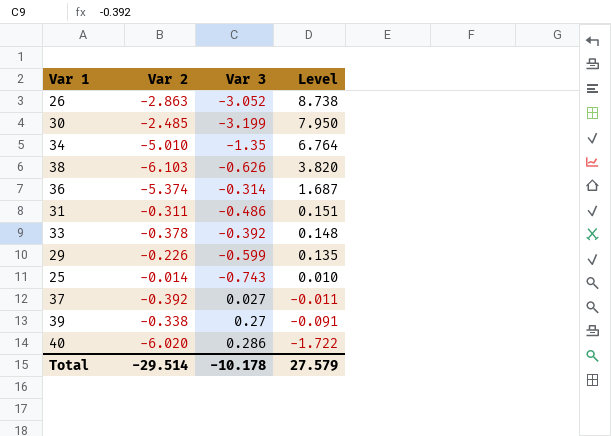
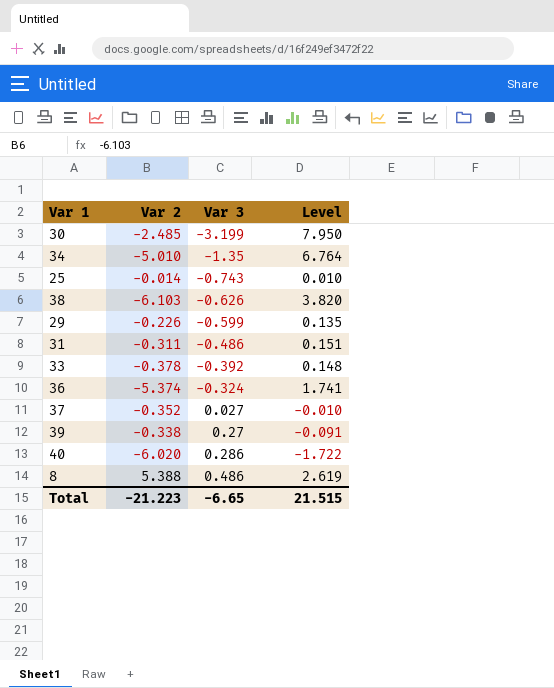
row order: Level descending -> Var 3 ascending
row 26: -2.863 | -3.052 | 8.738 -> none
36 | Var 3: -0.314 -> -0.324
36 | Level: 1.687 -> 1.741
37 | Var 2: -0.392 -> -0.352
37 | Level: -0.011 -> -0.010
row 8: none -> 5.388 | 0.486 | 2.619
Total | Var 2: -29.514 -> -21.223
Total | Var 3: -10.178 -> -6.65
Total | Level: 27.579 -> 21.515

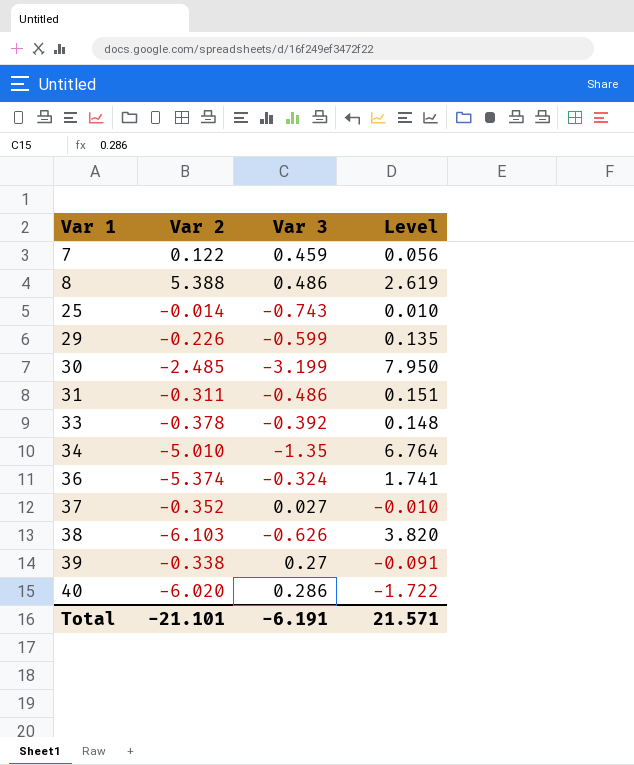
row order: Var 3 ascending -> Var 1 ascending
row 7: none -> 0.122 | 0.459 | 0.056
Total | Var 2: -21.223 -> -21.101
Total | Var 3: -6.65 -> -6.191
Total | Level: 21.515 -> 21.571

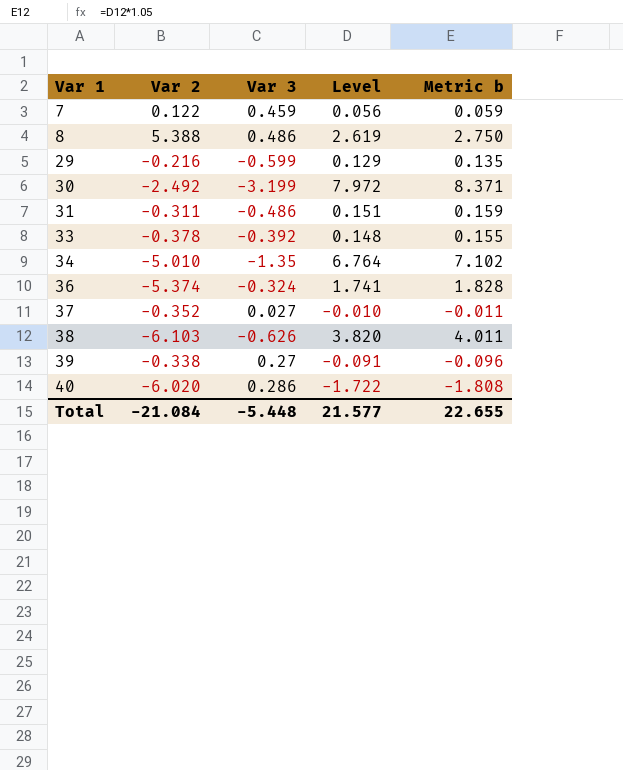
column Metric b | formula: none -> [Level] * 1.05
row 25: -0.014 | -0.743 | 0.010 -> none
29 | Var 2: -0.226 -> -0.216
29 | Level: 0.135 -> 0.129
30 | Var 2: -2.485 -> -2.492
30 | Level: 7.950 -> 7.972
Total | Var 2: -21.101 -> -21.084
Total | Var 3: -6.191 -> -5.448
Total | Level: 21.571 -> 21.577

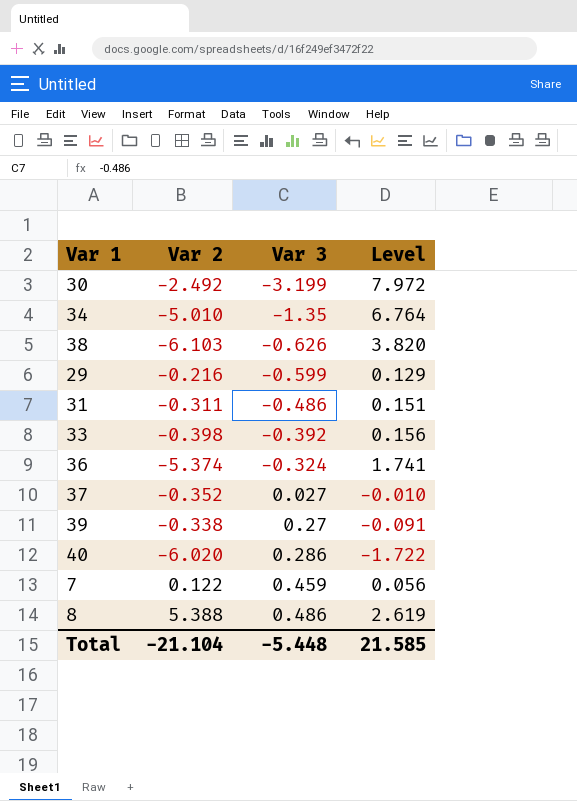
row order: Var 1 ascending -> Var 3 ascending
column Metric b | formula: [Level] * 1.05 -> none
33 | Var 2: -0.378 -> -0.398
33 | Level: 0.148 -> 0.156
Total | Var 2: -21.084 -> -21.104
Total | Level: 21.577 -> 21.585

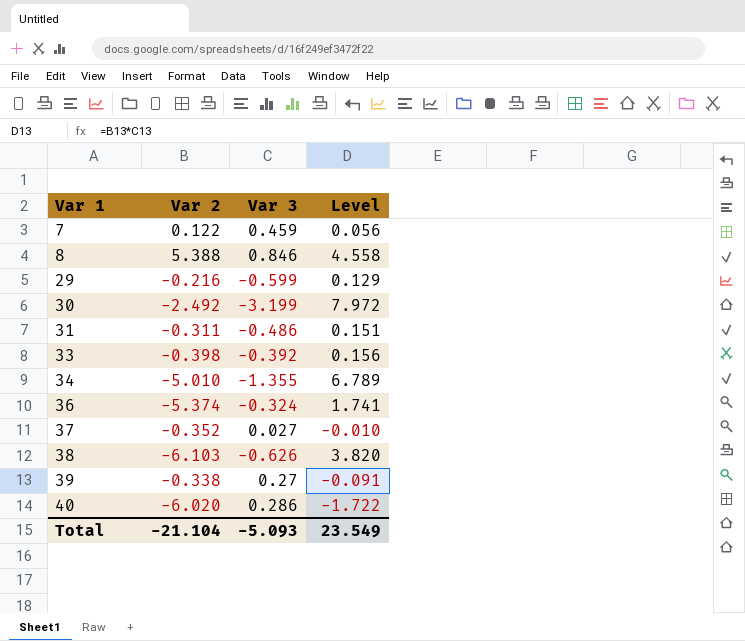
row order: Var 3 ascending -> Var 1 ascending
8 | Var 3: 0.486 -> 0.846
8 | Level: 2.619 -> 4.558
34 | Var 3: -1.35 -> -1.355
34 | Level: 6.764 -> 6.789
Total | Var 3: -5.448 -> -5.093
Total | Level: 21.585 -> 23.549

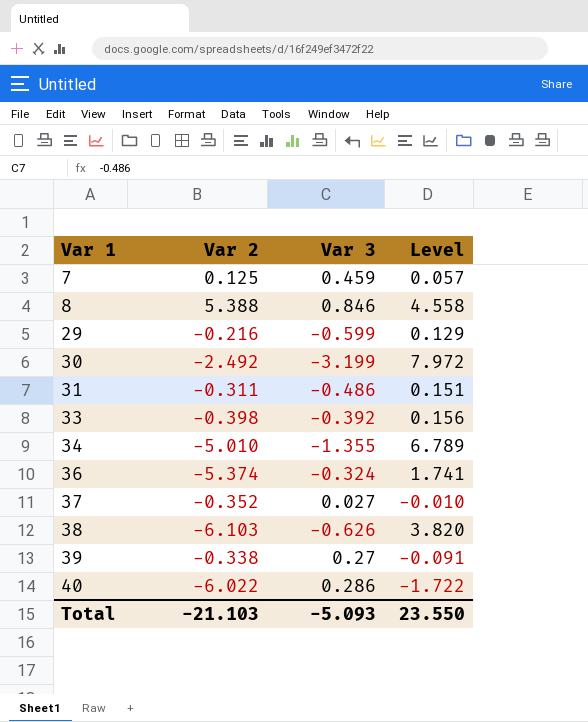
7 | Var 2: 0.122 -> 0.125
7 | Level: 0.056 -> 0.057
40 | Var 2: -6.020 -> -6.022
Total | Var 2: -21.104 -> -21.103
Total | Level: 23.549 -> 23.550

